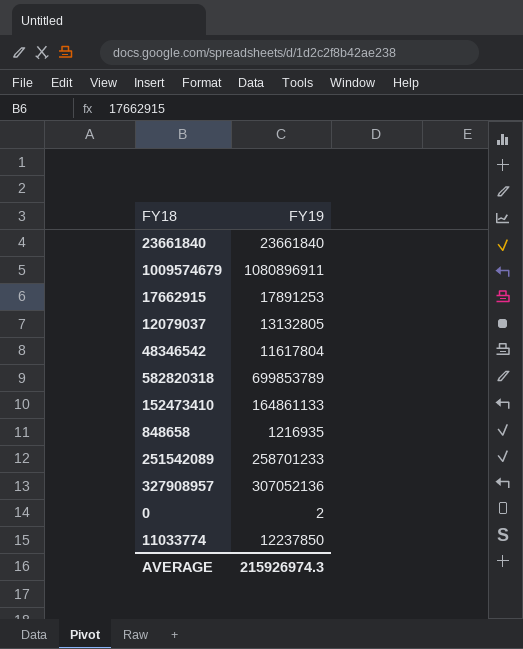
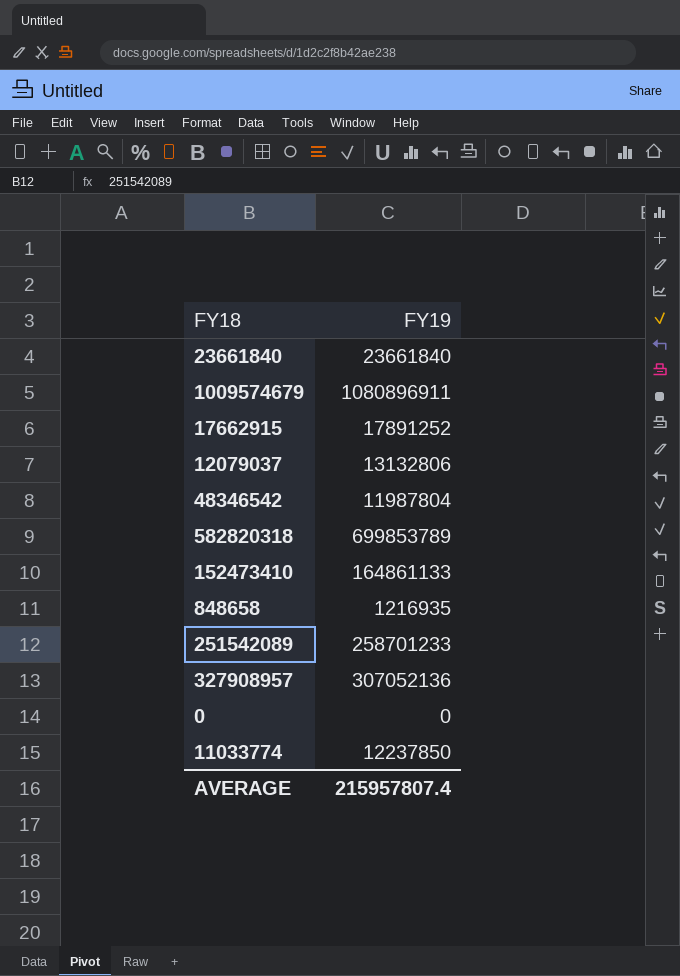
17662915 | FY19: 17891253 -> 17891252
12079037 | FY19: 13132805 -> 13132806
48346542 | FY19: 11617804 -> 11987804
0 | FY19: 2 -> 0
AVERAGE | FY19: 215926974.3 -> 215957807.4

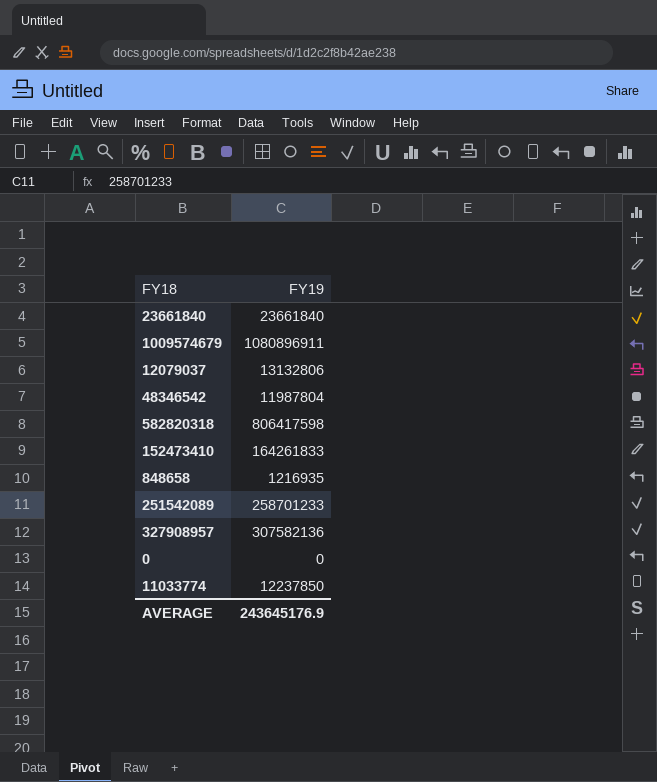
row 17662915: 17891252 -> none
582820318 | FY19: 699853789 -> 806417598
152473410 | FY19: 164861133 -> 164261833
327908957 | FY19: 307052136 -> 307582136
AVERAGE | FY19: 215957807.4 -> 243645176.9

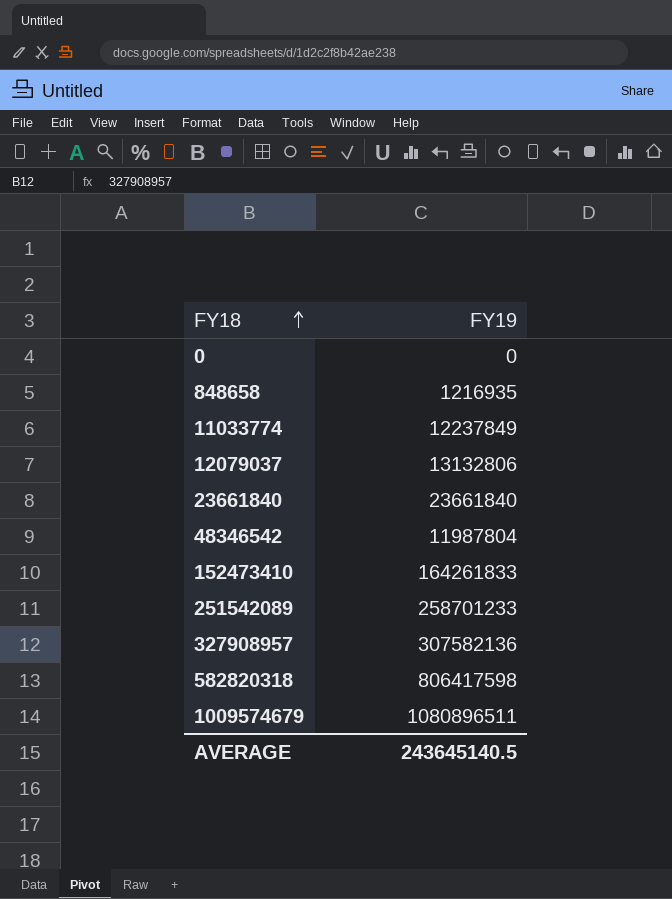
row order: none -> FY18 ascending
11033774 | FY19: 12237850 -> 12237849
1009574679 | FY19: 1080896911 -> 1080896511
AVERAGE | FY19: 243645176.9 -> 243645140.5

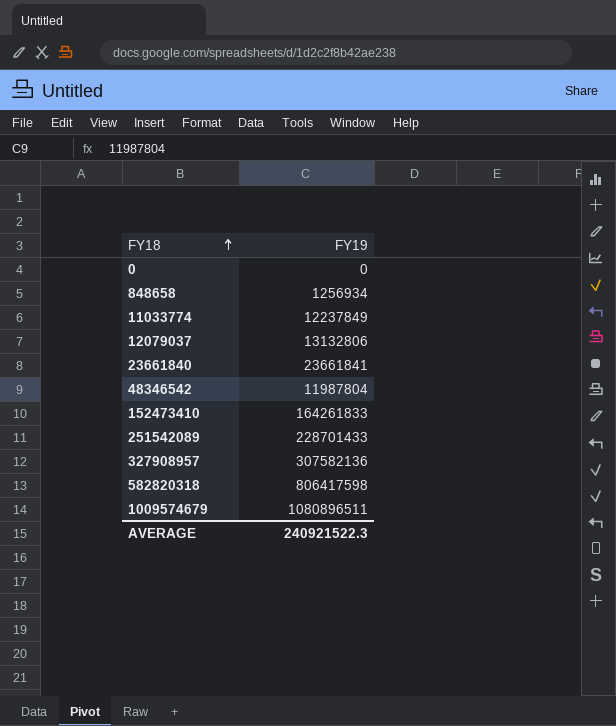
848658 | FY19: 1216935 -> 1256934
23661840 | FY19: 23661840 -> 23661841
251542089 | FY19: 258701233 -> 228701433
AVERAGE | FY19: 243645140.5 -> 240921522.3

